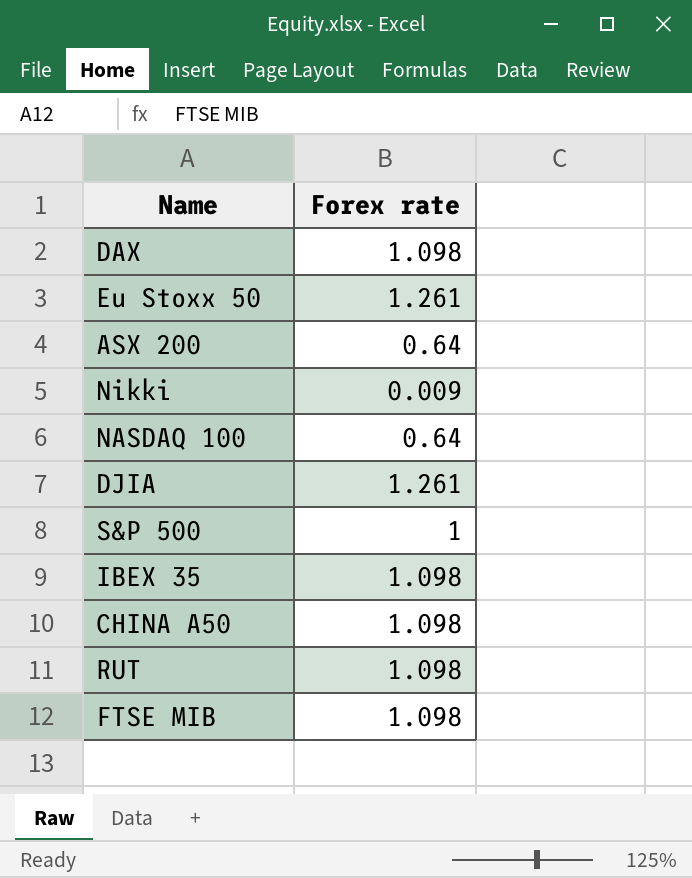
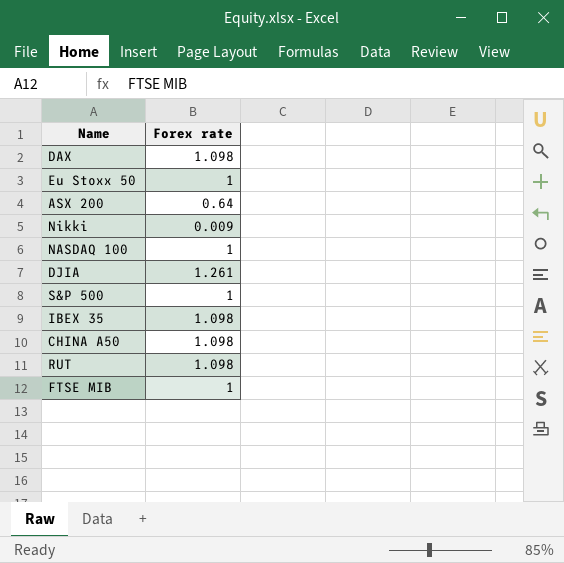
Eu Stoxx 50 | Forex rate: 1.261 -> 1
NASDAQ 100 | Forex rate: 0.64 -> 1
FTSE MIB | Forex rate: 1.098 -> 1

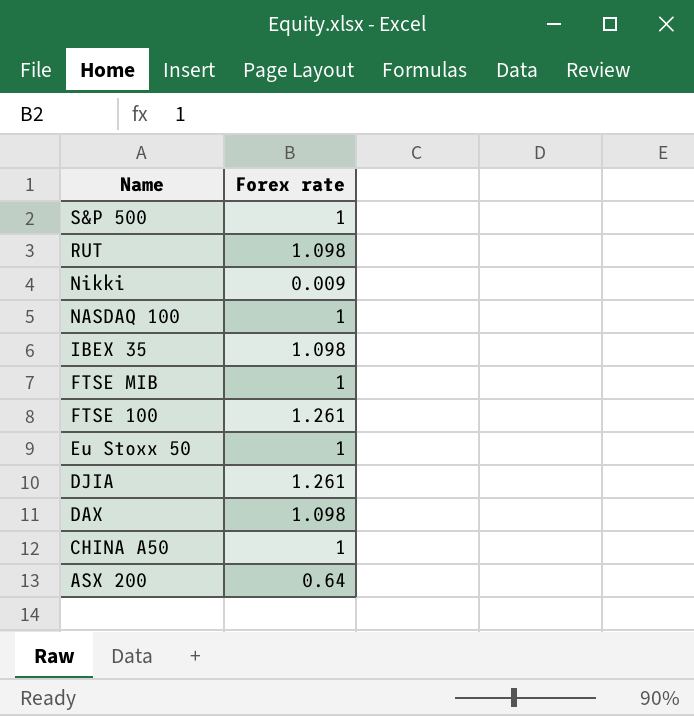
row order: none -> Name descending
row FTSE 100: none -> 1.261
CHINA A50 | Forex rate: 1.098 -> 1

